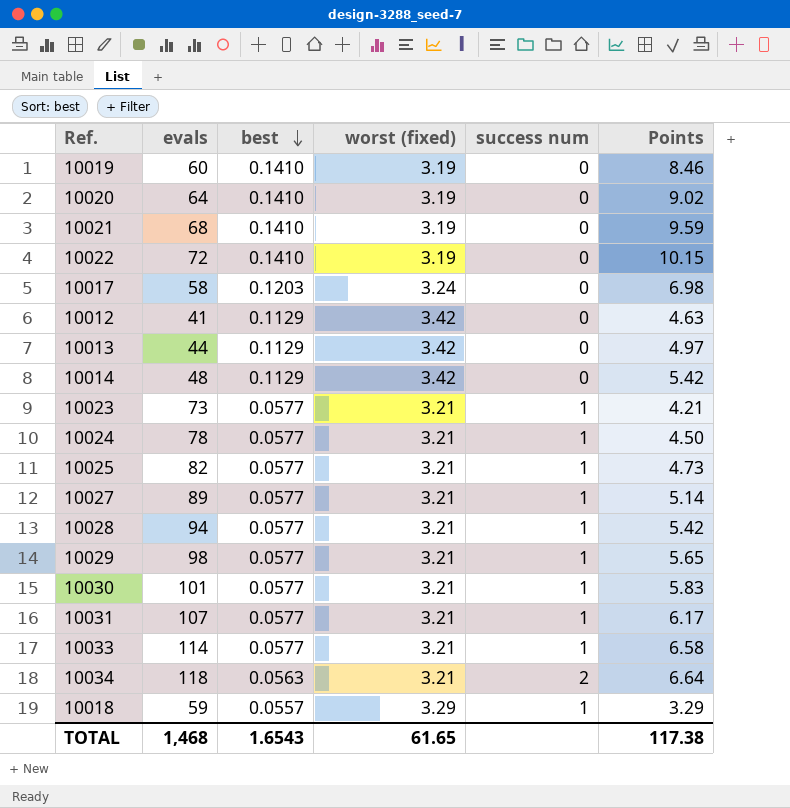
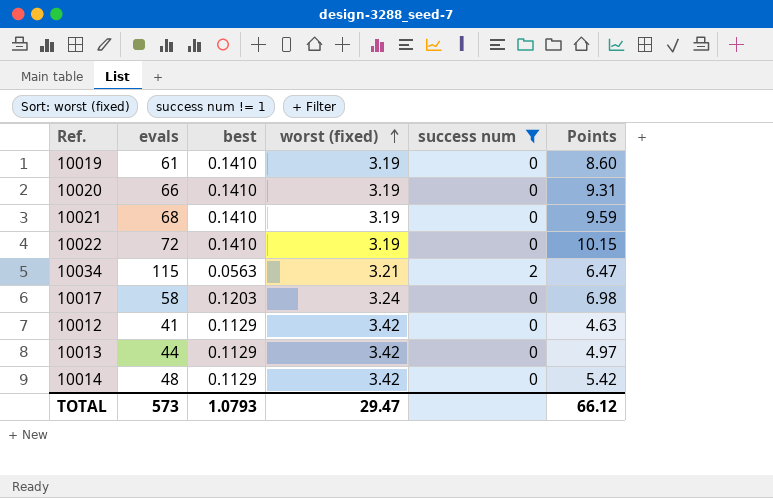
filter: none -> success num != 1
row order: best descending -> worst (fixed) ascending
10019 | evals: 60 -> 61
10019 | Points: 8.46 -> 8.60
10020 | evals: 64 -> 66
10020 | Points: 9.02 -> 9.31
10034 | evals: 118 -> 115
10034 | Points: 6.64 -> 6.47
TOTAL | evals: 1,468 -> 573
TOTAL | best: 1.6543 -> 1.0793
TOTAL | worst (fixed): 61.65 -> 29.47
TOTAL | Points: 117.38 -> 66.12

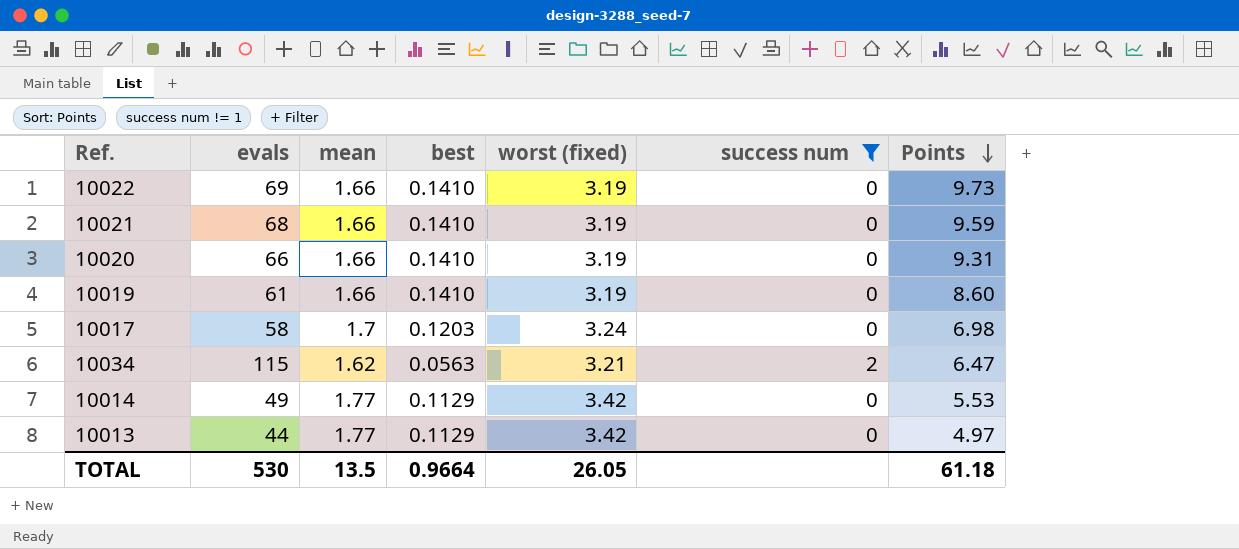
row order: worst (fixed) ascending -> Points descending
column mean | position: none -> 3
row 10012: 41 | 0.1129 | 3.42 | 0 | 4.63 -> none
10022 | evals: 72 -> 69
10022 | Points: 10.15 -> 9.73
10014 | evals: 48 -> 49
10014 | Points: 5.42 -> 5.53
TOTAL | evals: 573 -> 530
TOTAL | best: 1.0793 -> 0.9664
TOTAL | worst (fixed): 29.47 -> 26.05
TOTAL | Points: 66.12 -> 61.18

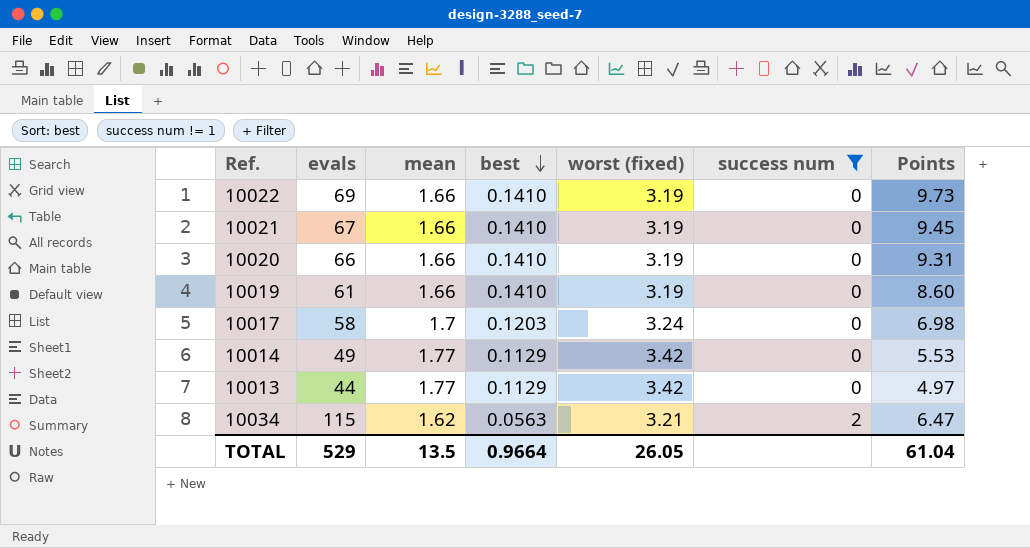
row order: Points descending -> best descending
10021 | evals: 68 -> 67
10021 | Points: 9.59 -> 9.45
TOTAL | evals: 530 -> 529
TOTAL | Points: 61.18 -> 61.04

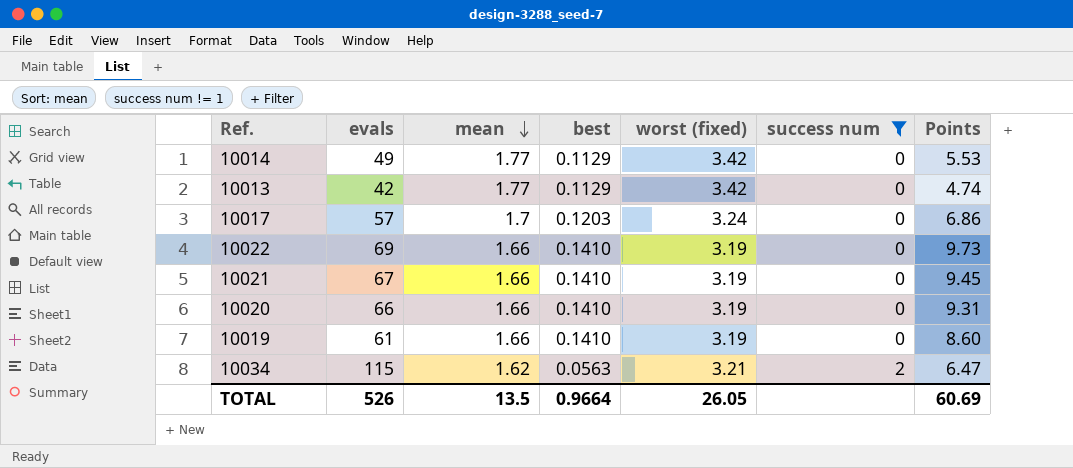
row order: best descending -> mean descending
10013 | evals: 44 -> 42
10013 | Points: 4.97 -> 4.74
10017 | evals: 58 -> 57
10017 | Points: 6.98 -> 6.86
TOTAL | evals: 529 -> 526
TOTAL | Points: 61.04 -> 60.69

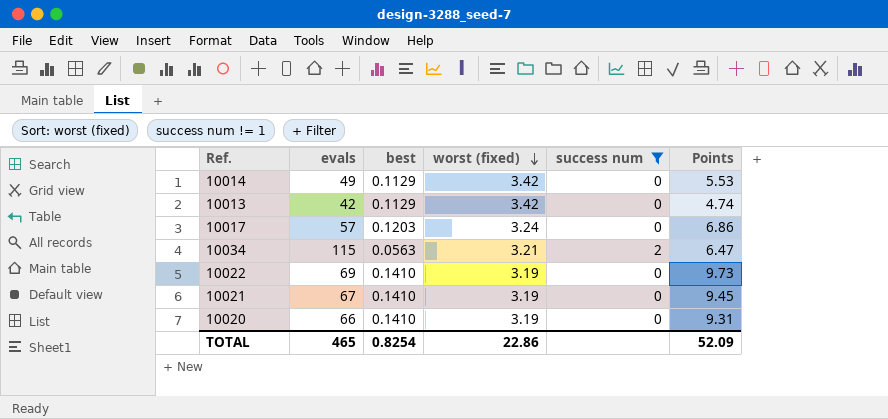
row order: mean descending -> worst (fixed) descending
column mean | position: 3 -> none
row 10019: 61 | 1.66 | 0.1410 | 3.19 | 0 | 8.60 -> none
TOTAL | evals: 526 -> 465
TOTAL | best: 0.9664 -> 0.8254
TOTAL | worst (fixed): 26.05 -> 22.86
TOTAL | Points: 60.69 -> 52.09

